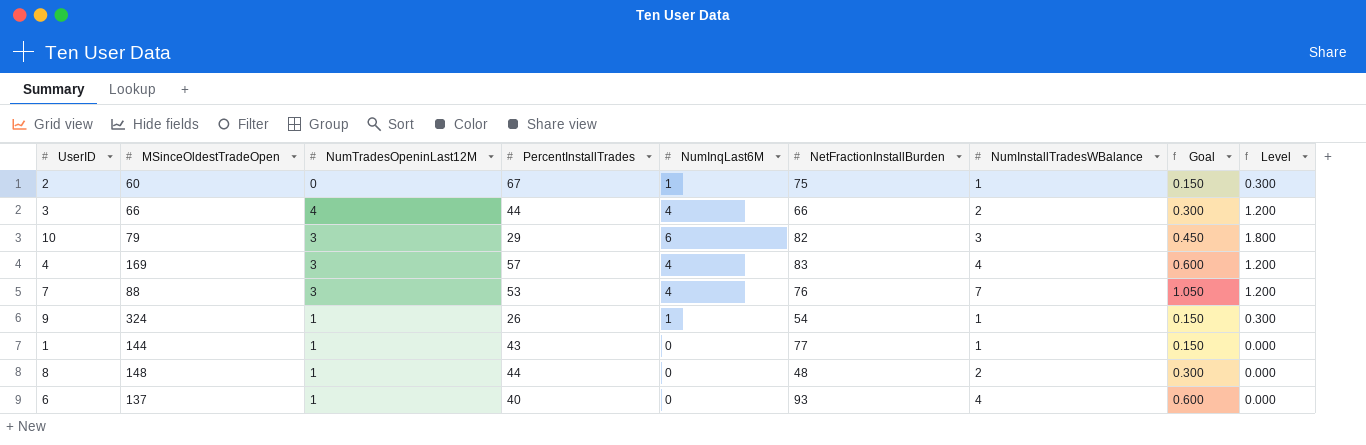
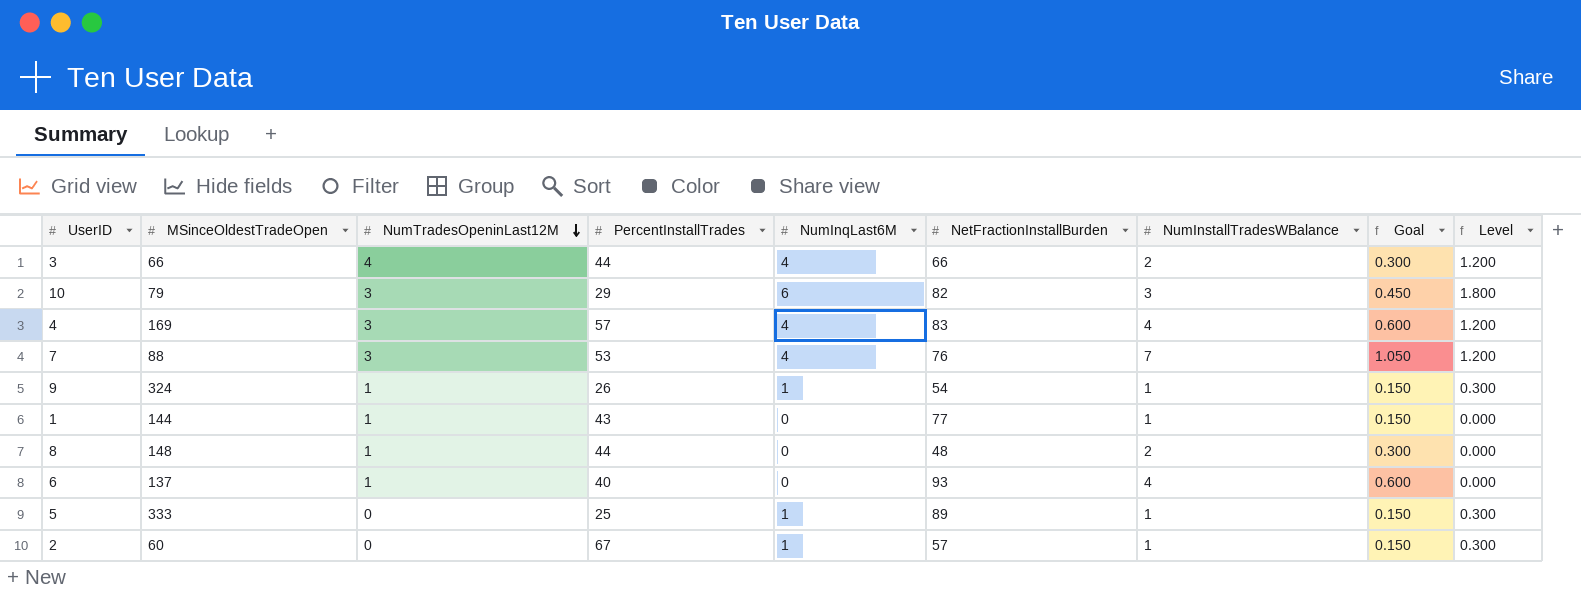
row order: none -> NumTradesOpeninLast12M descending
row 5: none -> 333 | 0 | 25 | 1 | 89 | 1 | 0.150 | 0.300
2 | NetFractionInstallBurden: 75 -> 57

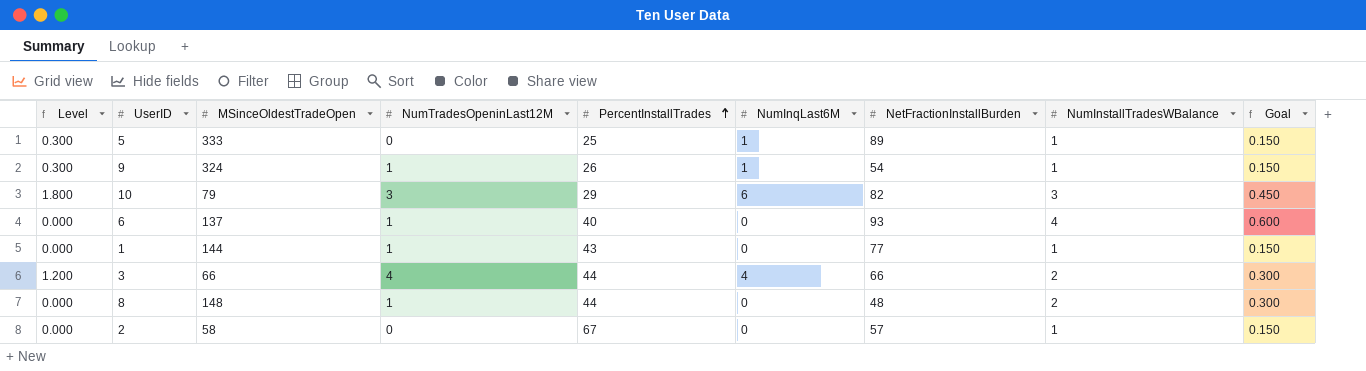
row order: NumTradesOpeninLast12M descending -> PercentInstallTrades ascending
column Level | position: 9 -> 1
row 4: 169 | 3 | 57 | 4 | 83 | 4 | 0.600 | 1.200 -> none
row 7: 88 | 3 | 53 | 4 | 76 | 7 | 1.050 | 1.200 -> none
2 | Level: 0.300 -> 0.000
2 | MSinceOldestTradeOpen: 60 -> 58
2 | NumInqLast6M: 1 -> 0

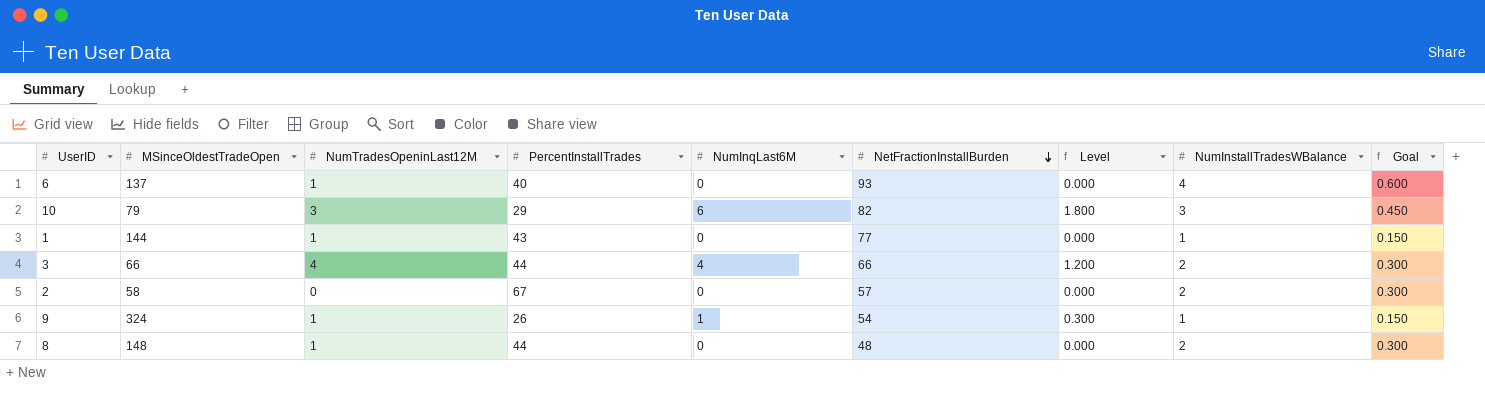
row order: PercentInstallTrades ascending -> NetFractionInstallBurden descending
column Level | position: 1 -> 7
row 5: 0.300 | 333 | 0 | 25 | 1 | 89 | 1 | 0.150 -> none
2 | NumInstallTradesWBalance: 1 -> 2
2 | Goal: 0.150 -> 0.300

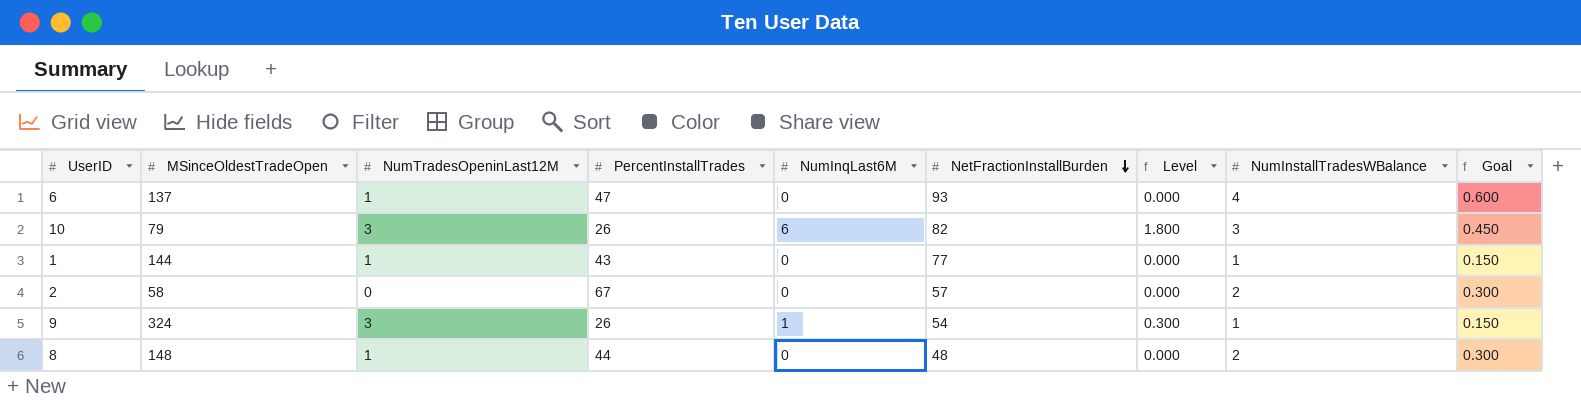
row 3: 66 | 4 | 44 | 4 | 66 | 1.200 | 2 | 0.300 -> none
6 | PercentInstallTrades: 40 -> 47
10 | PercentInstallTrades: 29 -> 26
9 | NumTradesOpeninLast12M: 1 -> 3

